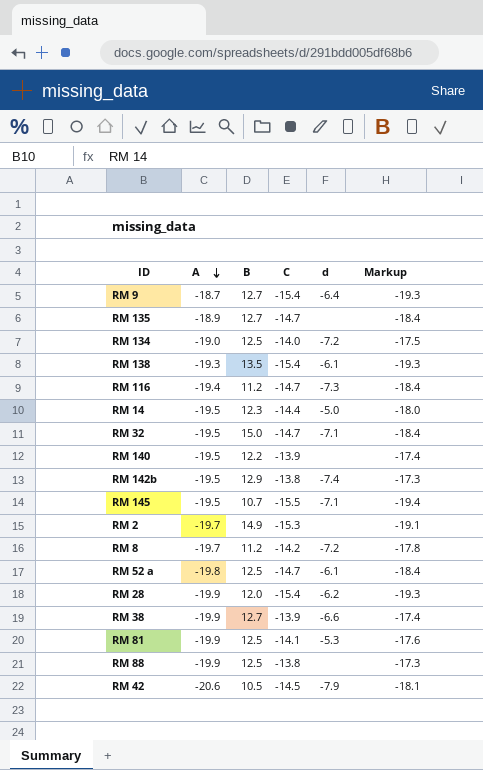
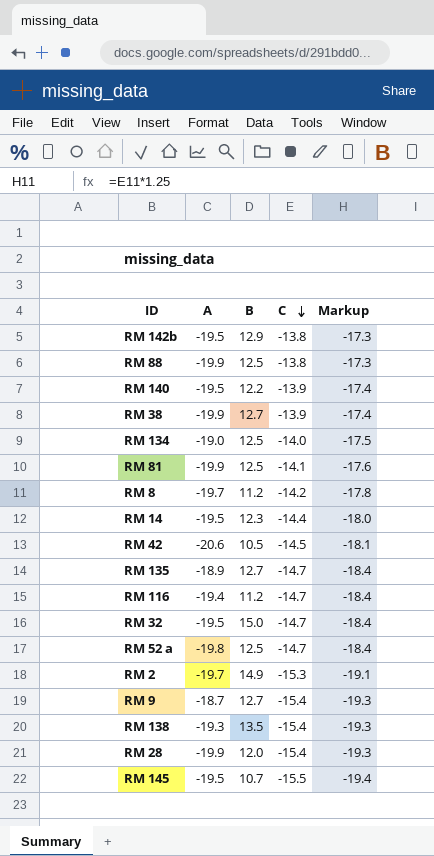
row order: A descending -> C descending
column d | position: 5 -> none

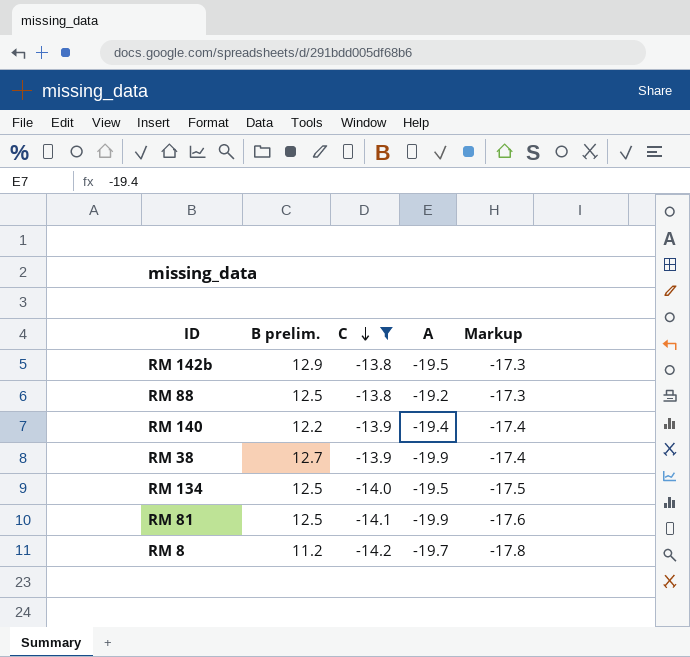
filter: none -> C >= -14.2
column name: B -> B prelim.
column A | position: 2 -> 4
RM 88 | A: -19.9 -> -19.2
RM 140 | A: -19.5 -> -19.4
RM 134 | A: -19.0 -> -19.5

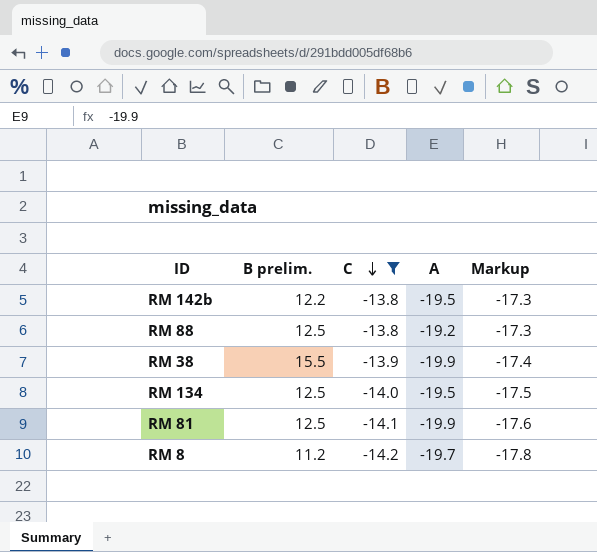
row RM 140: 12.2 | -13.9 | -19.4 | -17.4 -> none
RM 142b | B prelim.: 12.9 -> 12.2
RM 38 | B prelim.: 12.7 -> 15.5

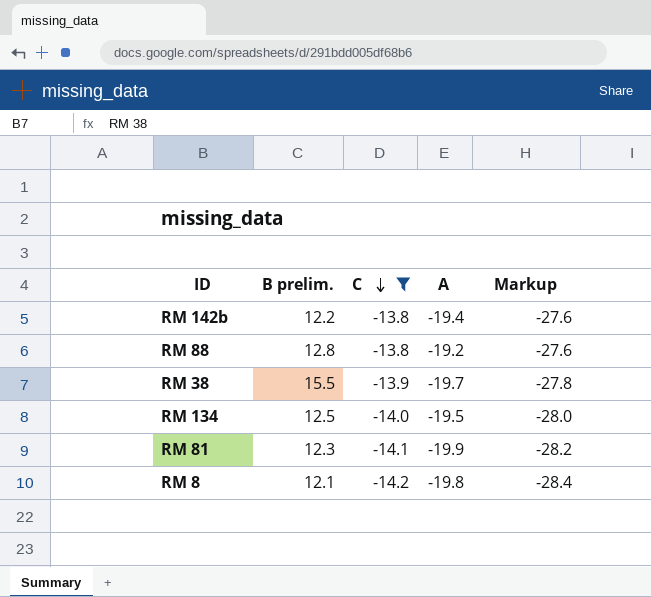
column Markup | formula: [C] * 1.25 -> [C] * 2
RM 142b | A: -19.5 -> -19.4
RM 88 | B prelim.: 12.5 -> 12.8
RM 38 | A: -19.9 -> -19.7
RM 81 | B prelim.: 12.5 -> 12.3
RM 8 | B prelim.: 11.2 -> 12.1
RM 8 | A: -19.7 -> -19.8

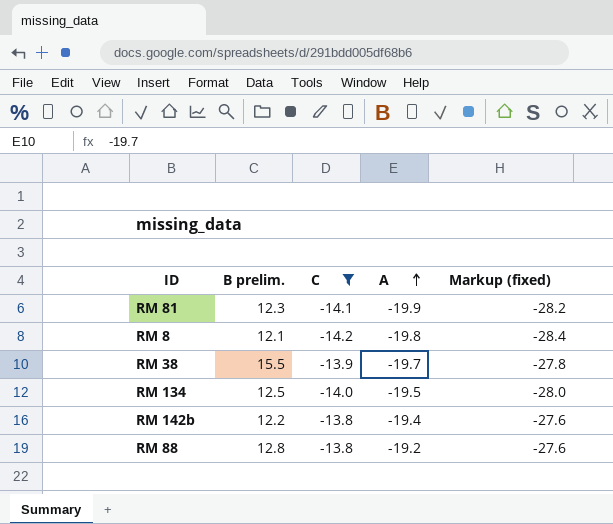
row order: C descending -> A ascending
column name: Markup -> Markup (fixed)

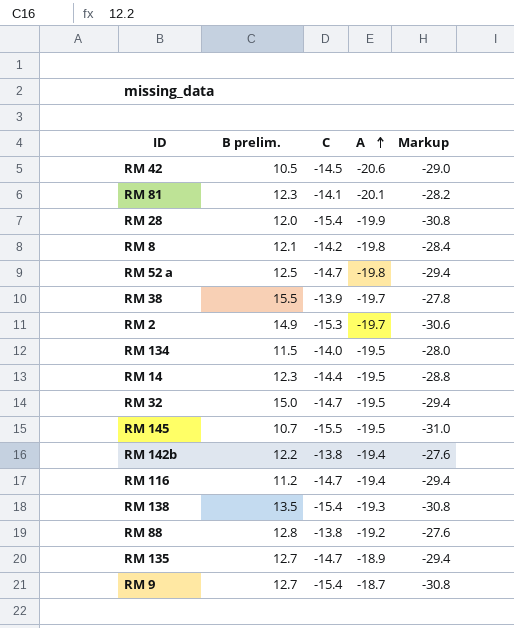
filter: C >= -14.2 -> none
column name: Markup (fixed) -> Markup
RM 81 | A: -19.9 -> -20.1
RM 134 | B prelim.: 12.5 -> 11.5

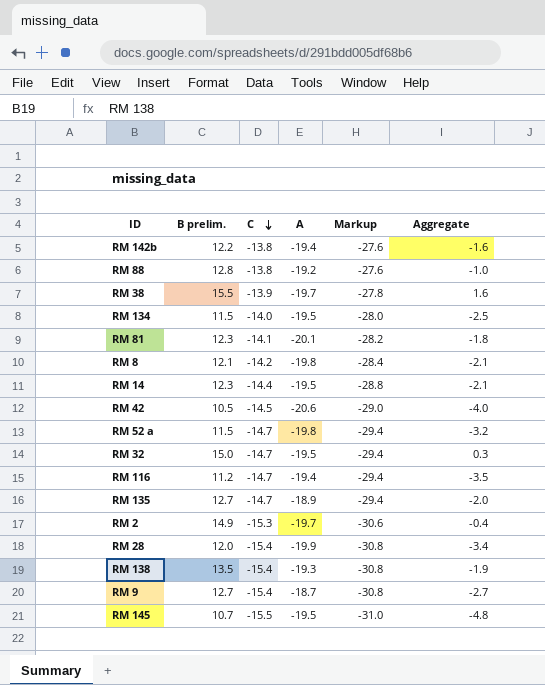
row order: A ascending -> C descending
column Aggregate | formula: none -> [B prelim.] + [C]
RM 52 a | B prelim.: 12.5 -> 11.5

